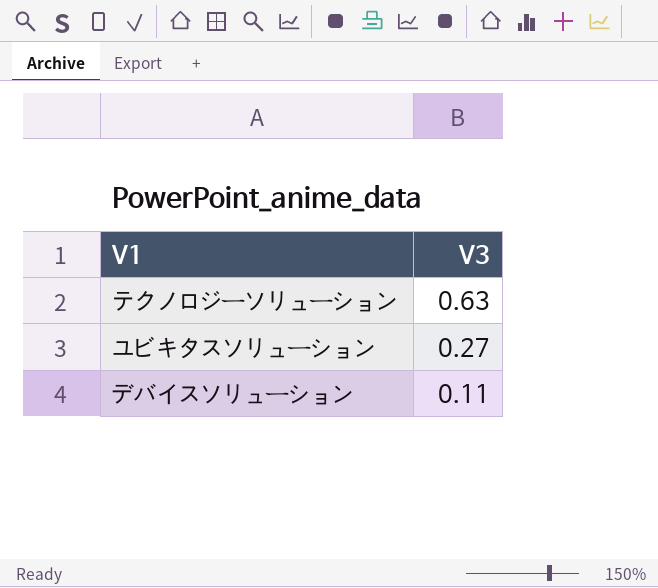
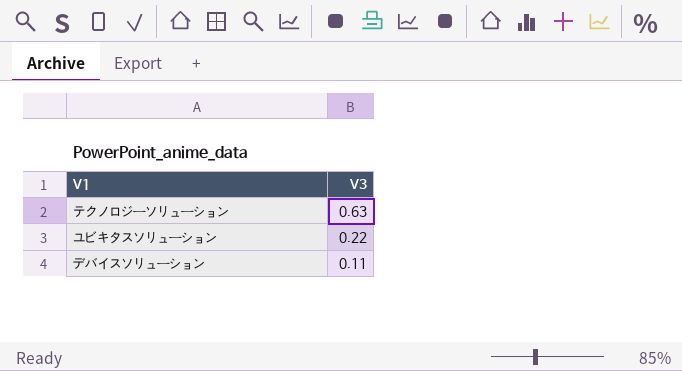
ユビキタスソリューション | V3: 0.27 -> 0.22

